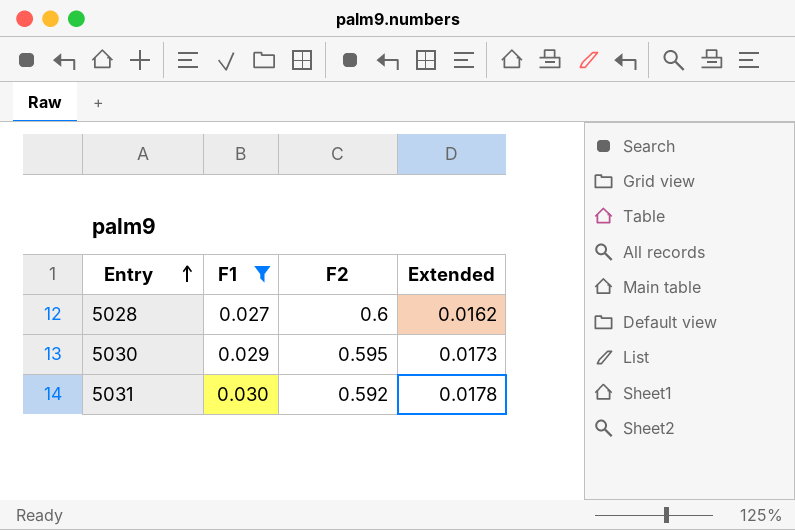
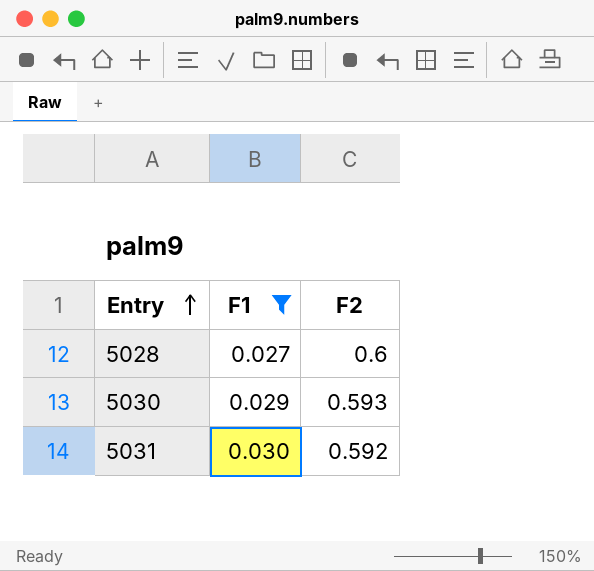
column Extended | formula: [F1] * [F2] -> none
5030 | F2: 0.595 -> 0.593

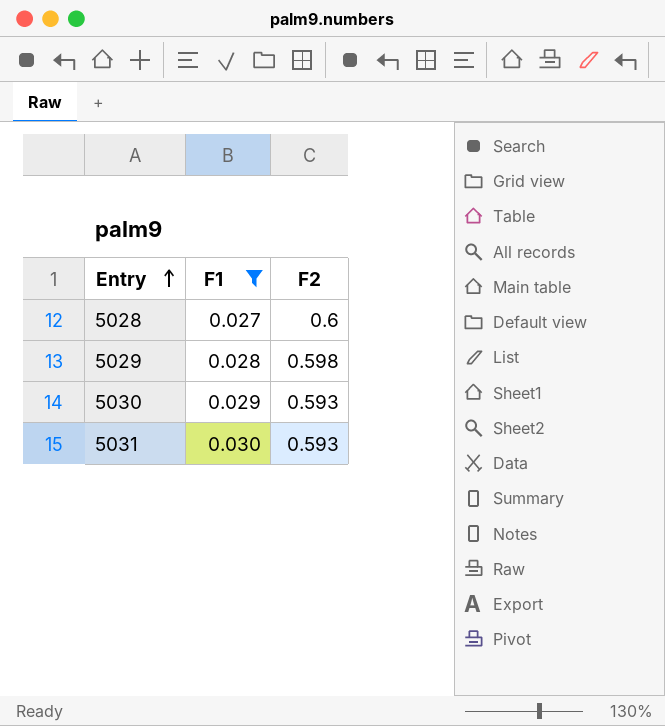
row 5029: none -> 0.028 | 0.598
5031 | F2: 0.592 -> 0.593

